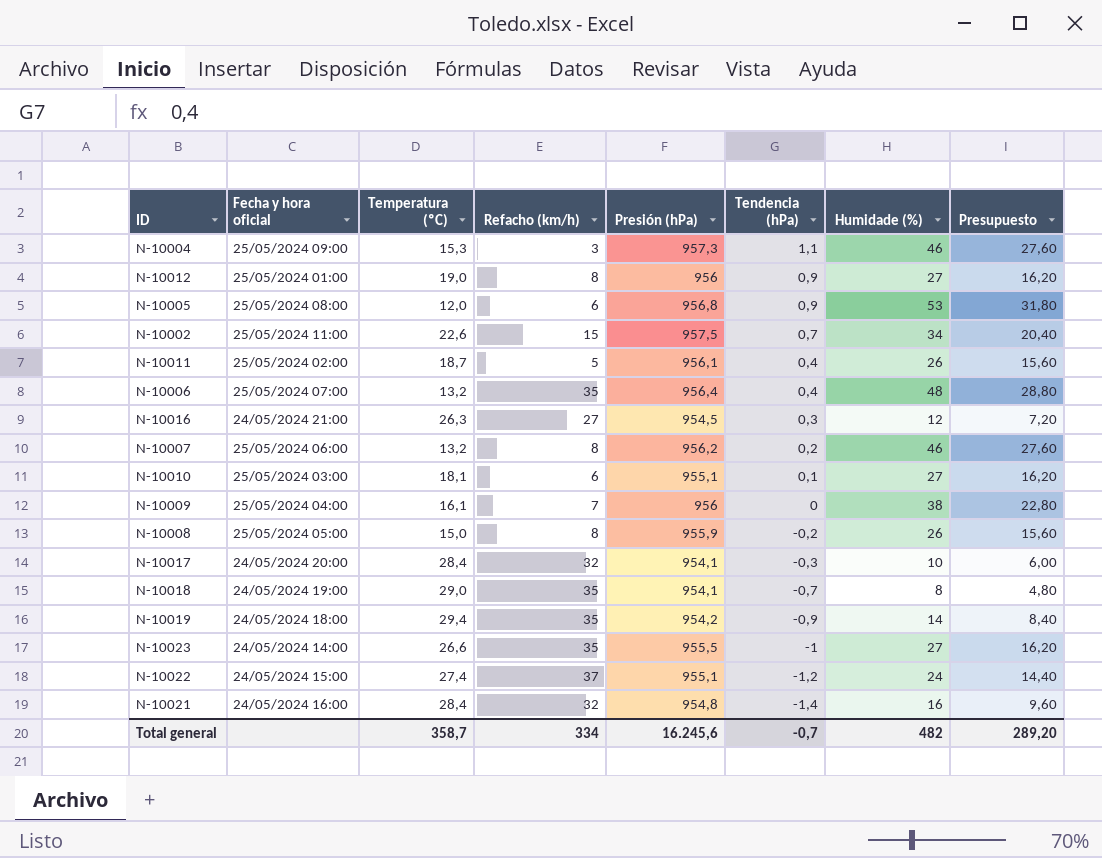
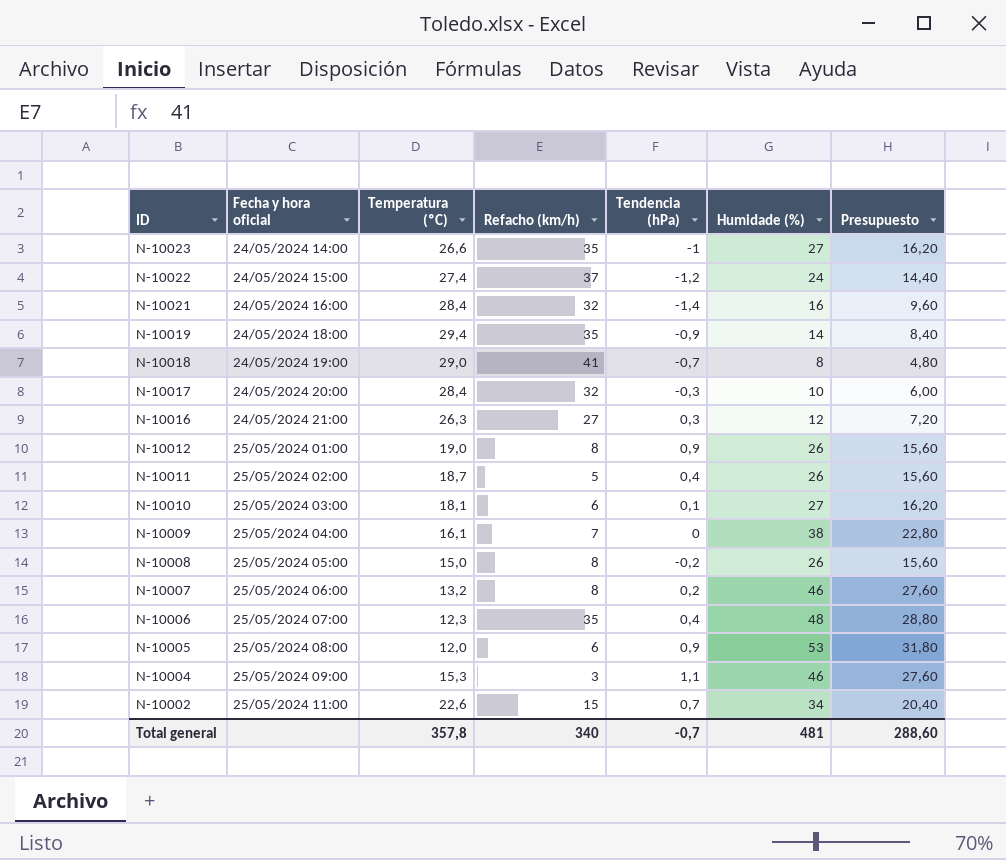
row order: Tendencia (hPa) descending -> ID descending
column Presión (hPa) | position: 5 -> none
N-10018 | Refacho (km/h): 35 -> 41
N-10012 | Humidade (%): 27 -> 26
N-10012 | Presupuesto: 16,20 -> 15,60
N-10006 | Temperatura (ºC): 13,2 -> 12,3
Total general | Temperatura (ºC): 358,7 -> 357,8
Total general | Refacho (km/h): 334 -> 340
Total general | Humidade (%): 482 -> 481
Total general | Presupuesto: 289,20 -> 288,60

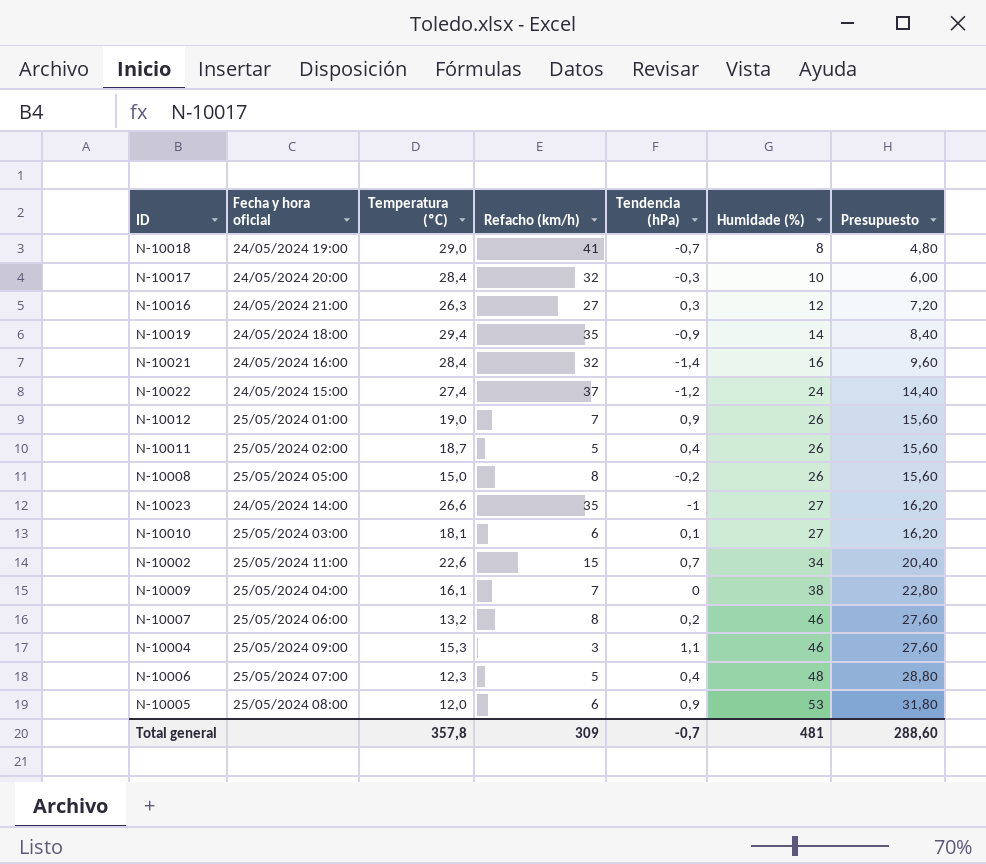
row order: ID descending -> Humidade (%) ascending
N-10012 | Refacho (km/h): 8 -> 7
N-10006 | Refacho (km/h): 35 -> 5
Total general | Refacho (km/h): 340 -> 309

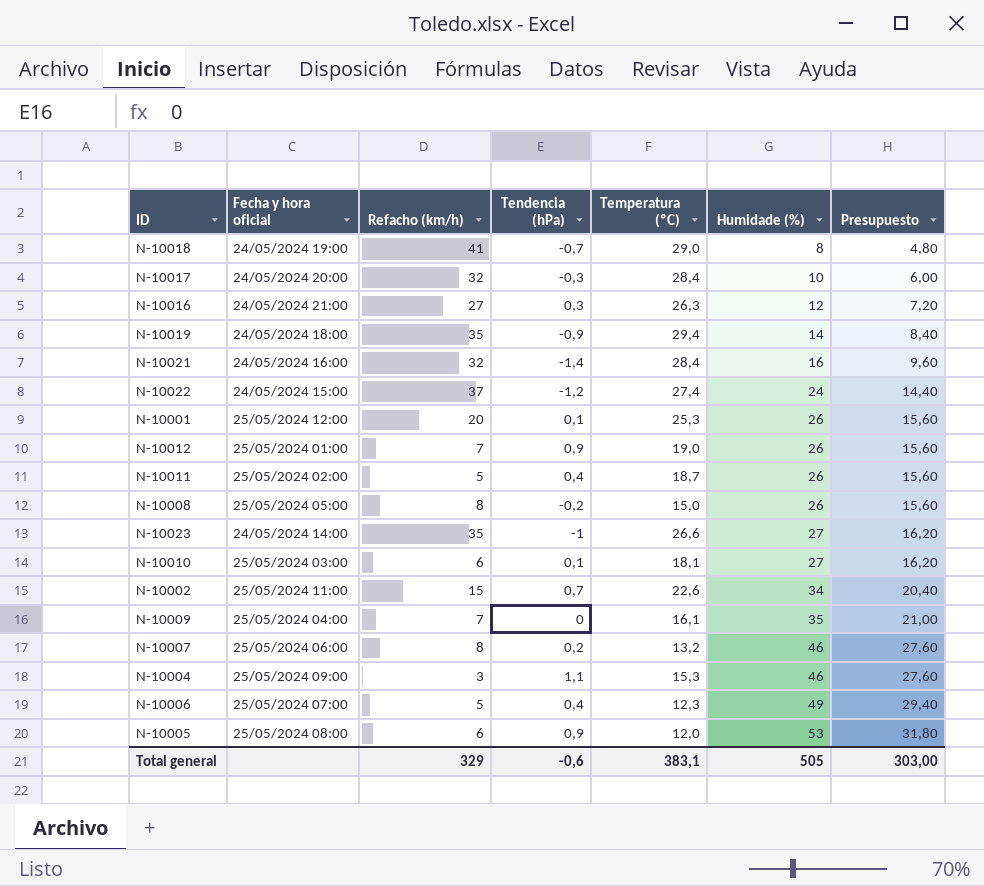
column Temperatura (ºC) | position: 3 -> 5
row N-10001: none -> 25/05/2024 12:00 | 20 | 0,1 | 25,3 | 26 | 15,60
N-10009 | Humidade (%): 38 -> 35
N-10009 | Presupuesto: 22,80 -> 21,00
N-10006 | Humidade (%): 48 -> 49
N-10006 | Presupuesto: 28,80 -> 29,40
Total general | Refacho (km/h): 309 -> 329
Total general | Tendencia (hPa): -0,7 -> -0,6
Total general | Temperatura (ºC): 357,8 -> 383,1
Total general | Humidade (%): 481 -> 505
Total general | Presupuesto: 288,60 -> 303,00

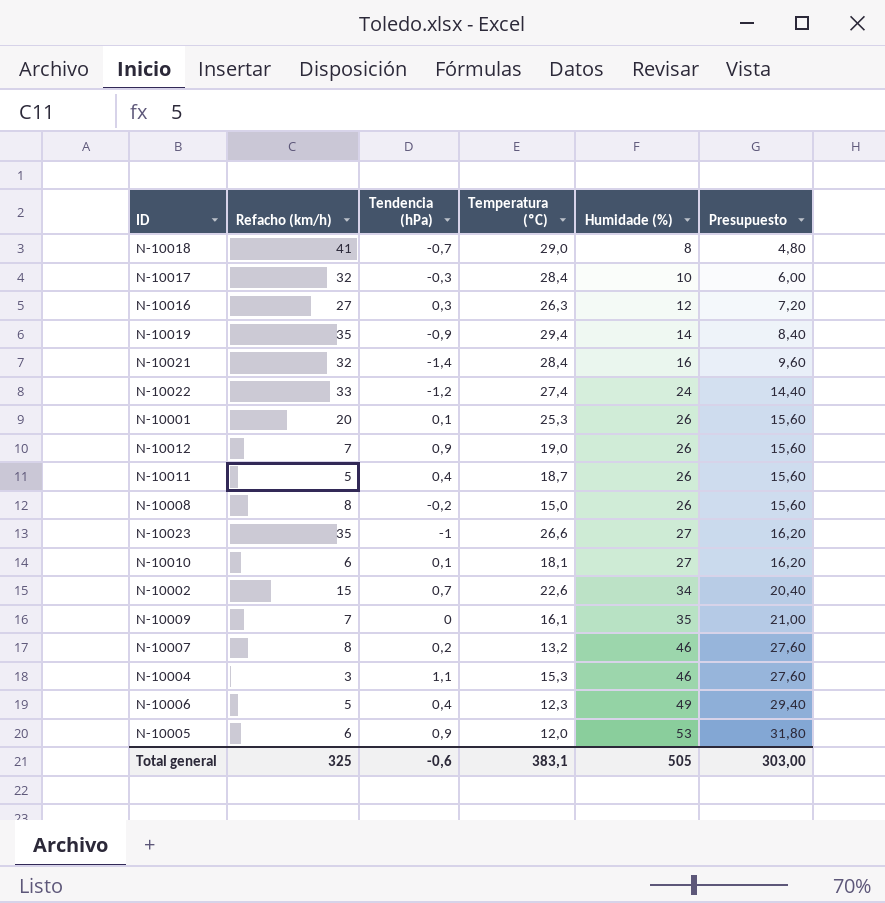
column Fecha y hora oficial | position: 2 -> none
N-10022 | Refacho (km/h): 37 -> 33
Total general | Refacho (km/h): 329 -> 325

